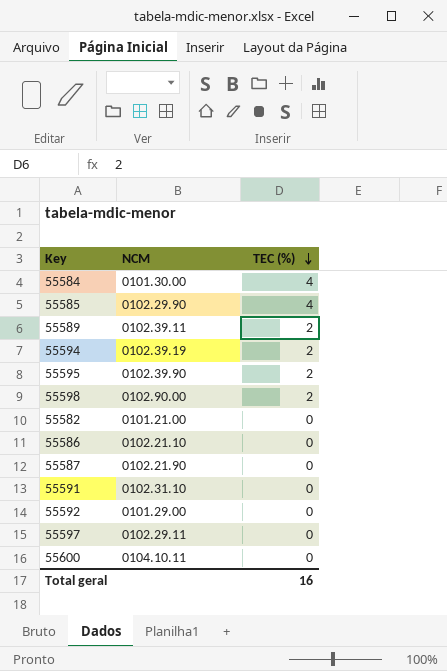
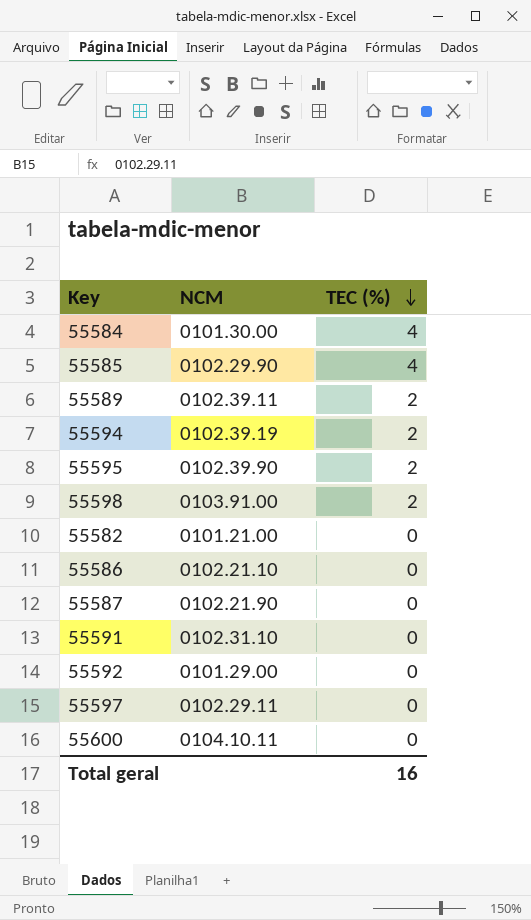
55598 | NCM: 0102.90.00 -> 0103.91.00

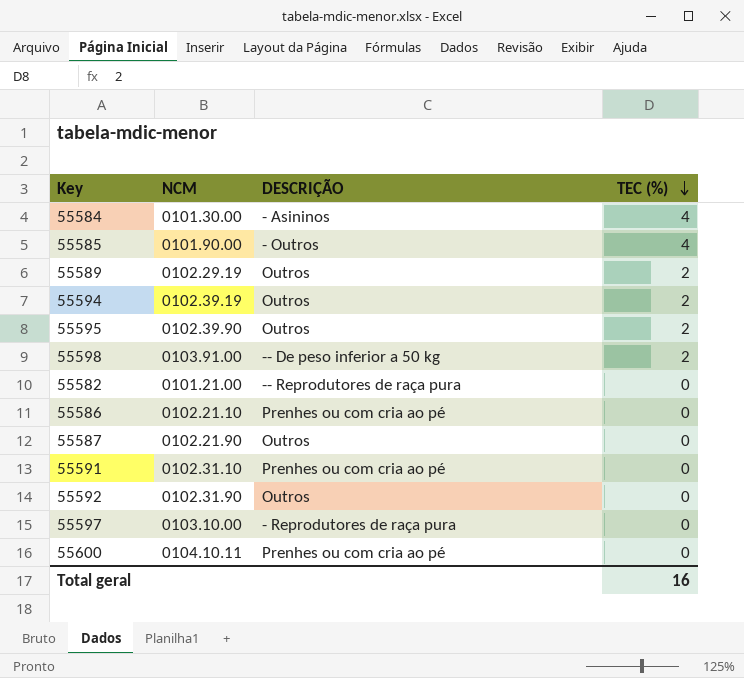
column DESCRIÇÃO | position: none -> 3
55585 | NCM: 0102.29.90 -> 0101.90.00
55589 | NCM: 0102.39.11 -> 0102.29.19
55592 | NCM: 0101.29.00 -> 0102.31.90
55597 | NCM: 0102.29.11 -> 0103.10.00

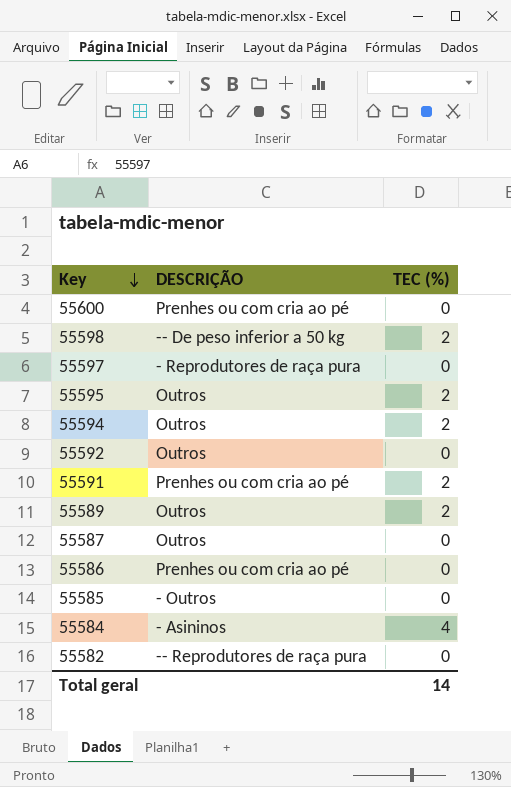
row order: TEC (%) descending -> Key descending
column NCM | position: 2 -> none
55591 | TEC (%): 0 -> 2
55585 | TEC (%): 4 -> 0
Total geral | TEC (%): 16 -> 14

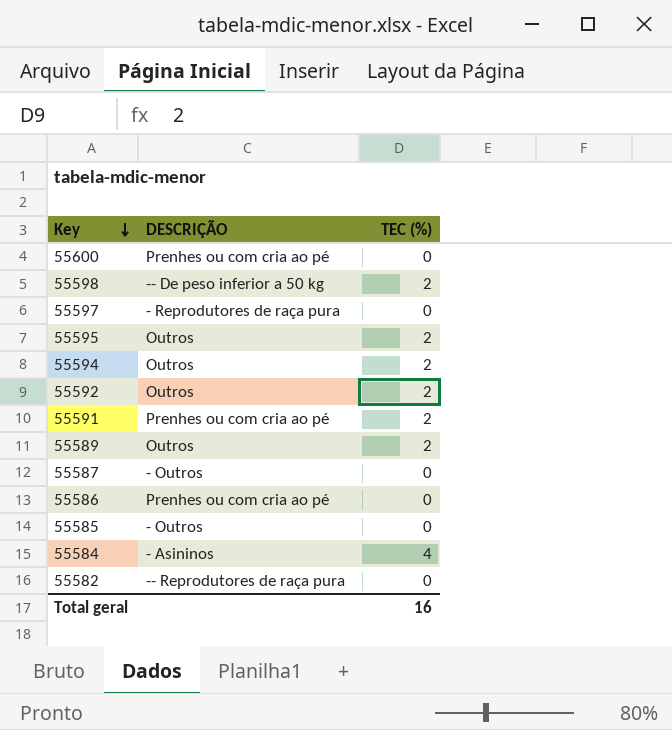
55592 | TEC (%): 0 -> 2
55587 | DESCRIÇÃO: Outros -> - Outros
Total geral | TEC (%): 14 -> 16

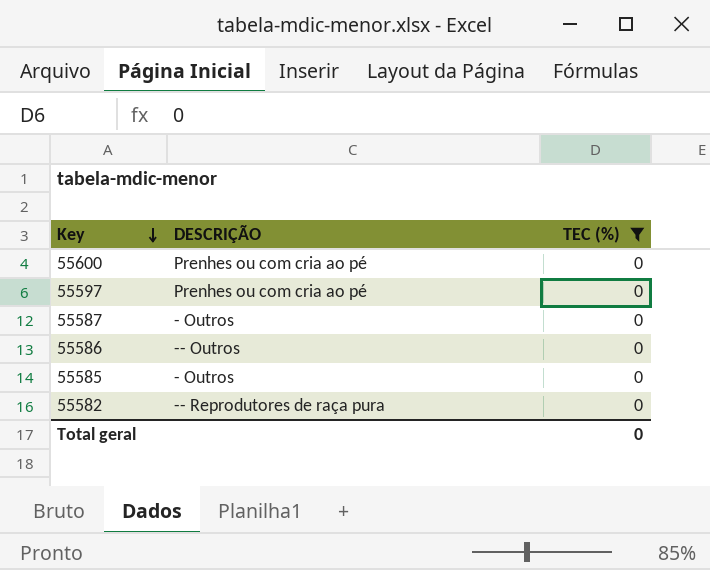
filter: none -> TEC (%) = 0
55597 | DESCRIÇÃO: - Reprodutores de raça pura -> Prenhes ou com cria ao pé
55586 | DESCRIÇÃO: Prenhes ou com cria ao pé -> -- Outros
Total geral | TEC (%): 16 -> 0

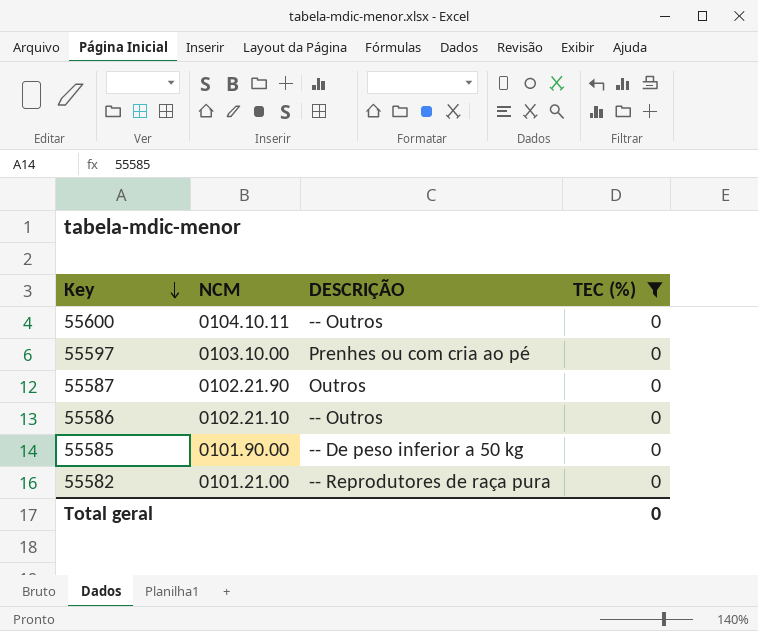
column NCM | position: none -> 2
55600 | DESCRIÇÃO: Prenhes ou com cria ao pé -> -- Outros
55587 | DESCRIÇÃO: - Outros -> Outros
55585 | DESCRIÇÃO: - Outros -> -- De peso inferior a 50 kg

